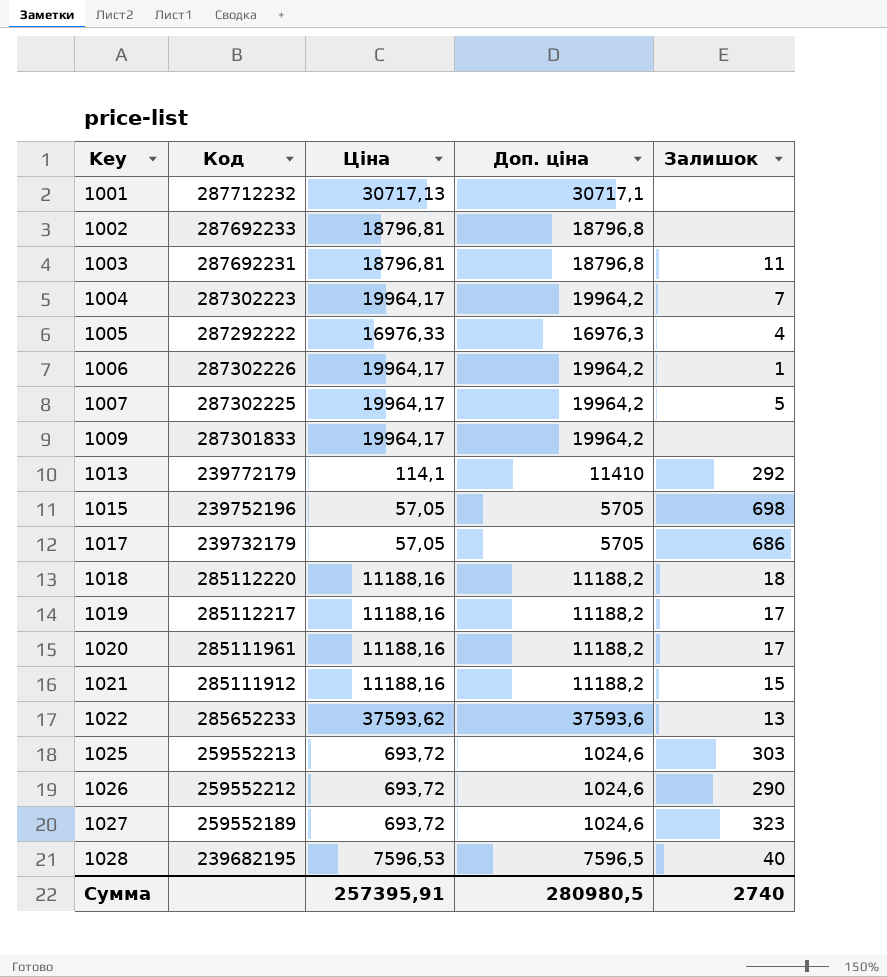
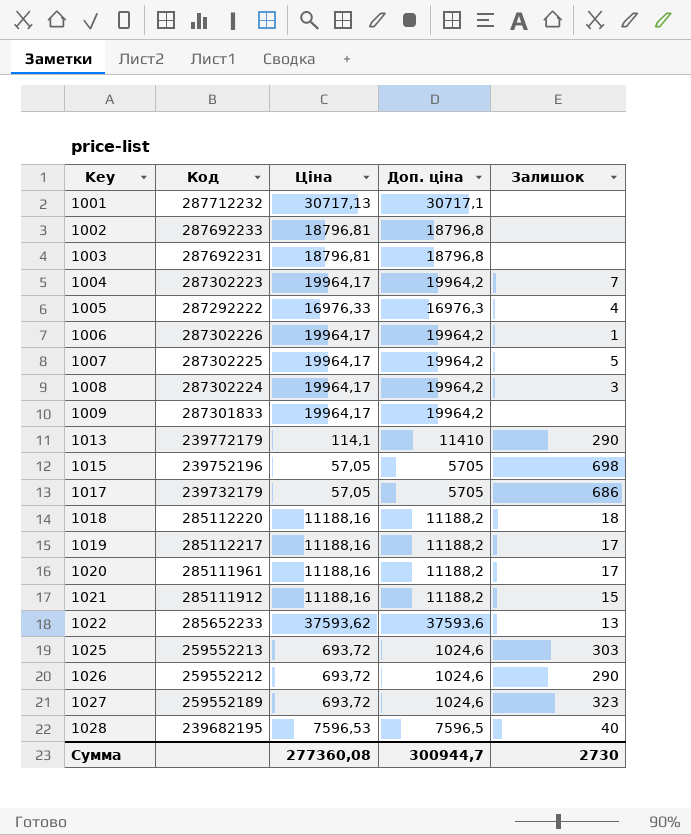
1003 | Залишок: 11 -> none
row 1008: none -> 287302224 | 19964,17 | 19964,2 | 3
1013 | Залишок: 292 -> 290
Сумма | Ціна: 257395,91 -> 277360,08
Сумма | Доп. ціна: 280980,5 -> 300944,7
Сумма | Залишок: 2740 -> 2730

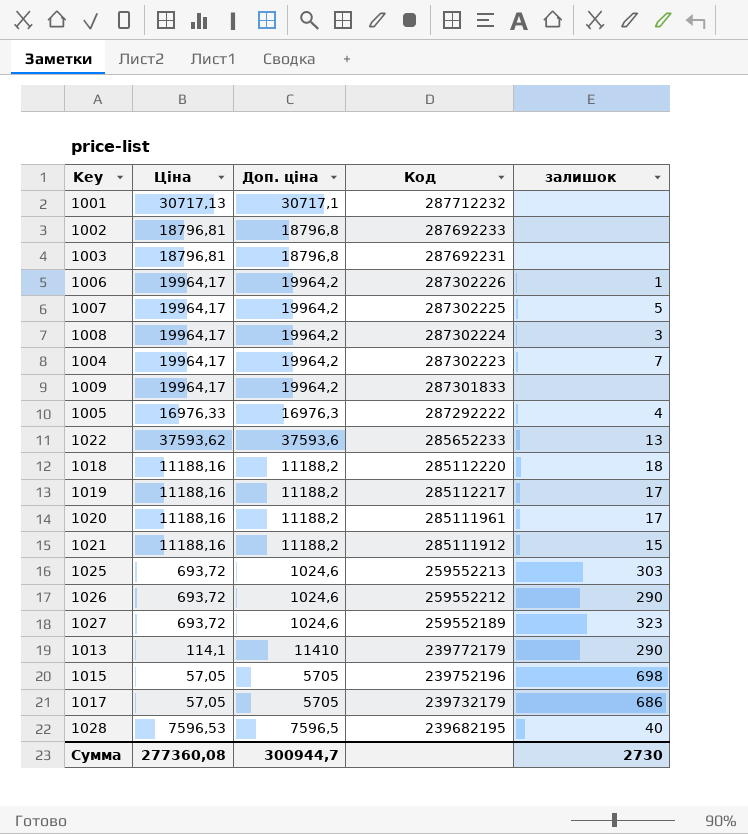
row order: Key ascending -> Код descending
column Код | position: 2 -> 4
column name: Залишок -> залишок

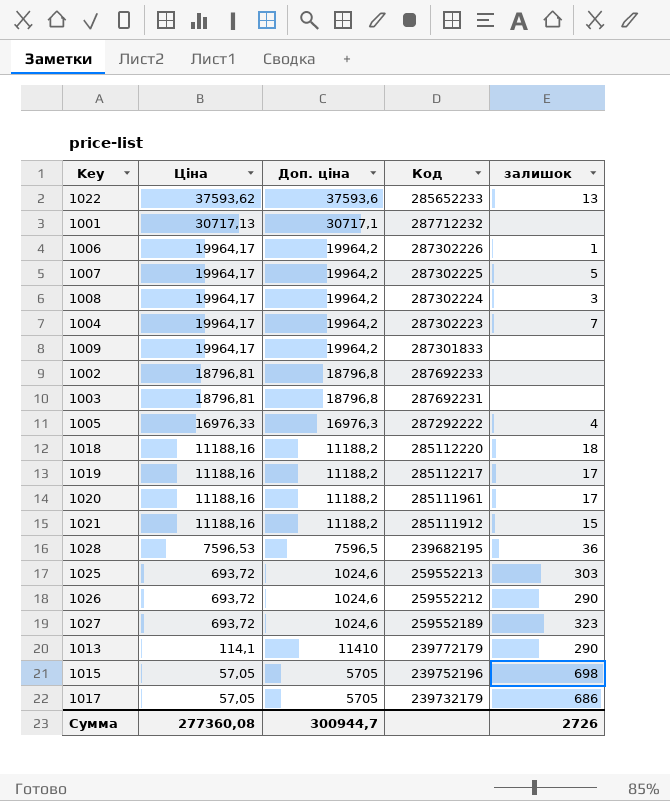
row order: Код descending -> Ціна descending
1028 | залишок: 40 -> 36
Сумма | залишок: 2730 -> 2726

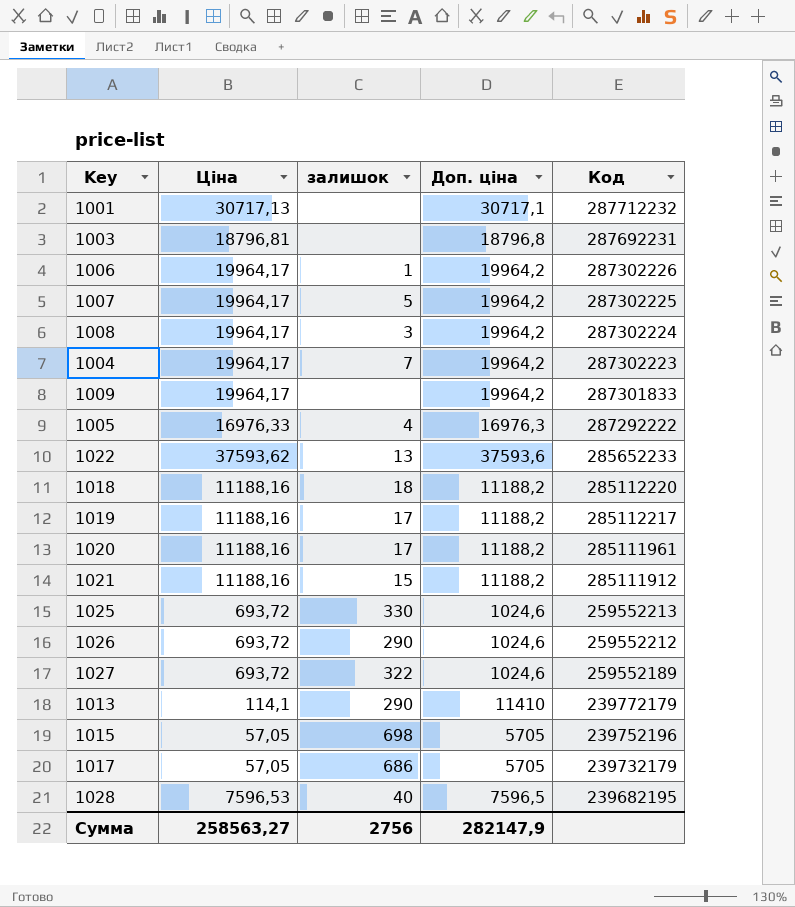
row order: Ціна descending -> Код descending
column залишок | position: 5 -> 3
row 1002: 18796,81 | 18796,8 | 287692233 | none -> none
1025 | залишок: 303 -> 330
1027 | залишок: 323 -> 322
1028 | залишок: 36 -> 40
Сумма | Ціна: 277360,08 -> 258563,27
Сумма | залишок: 2726 -> 2756
Сумма | Доп. ціна: 300944,7 -> 282147,9

